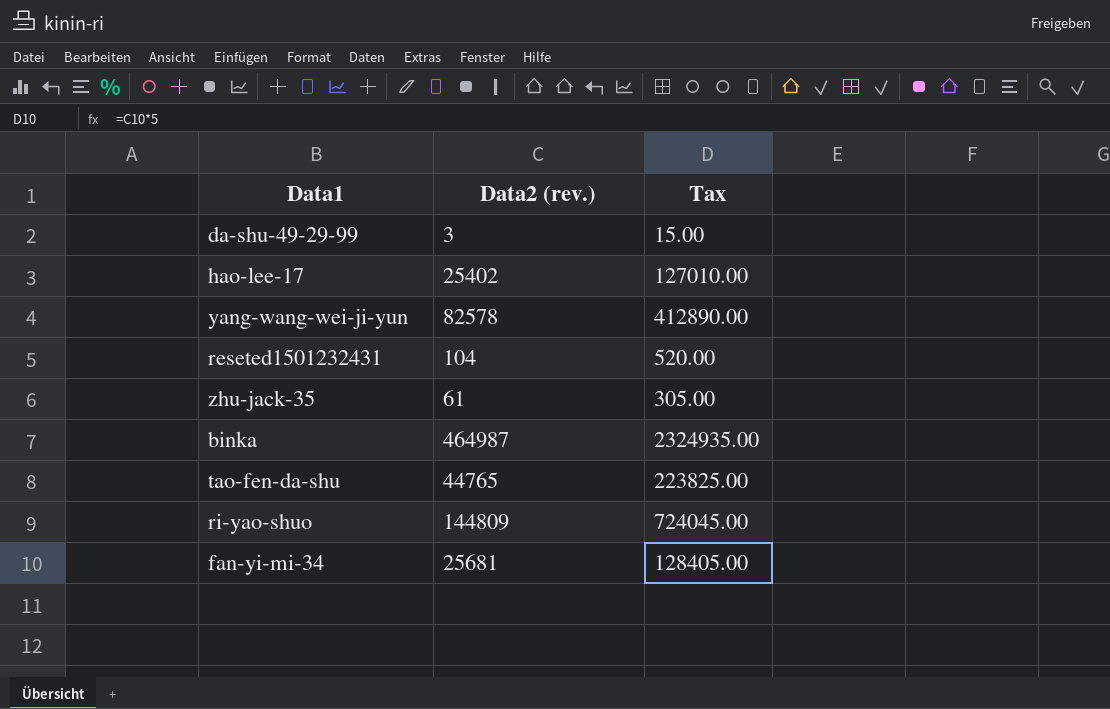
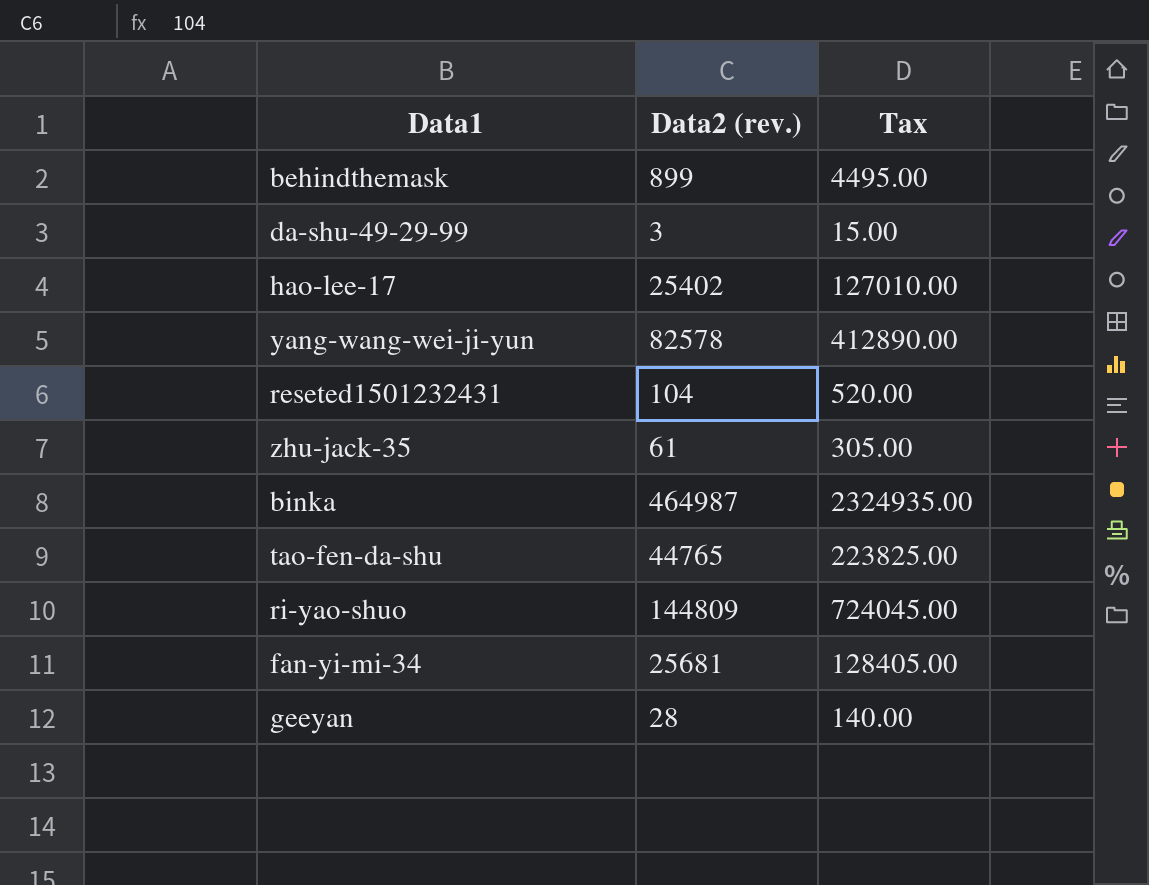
row behindthemask: none -> 899 | 4495.00
row geeyan: none -> 28 | 140.00

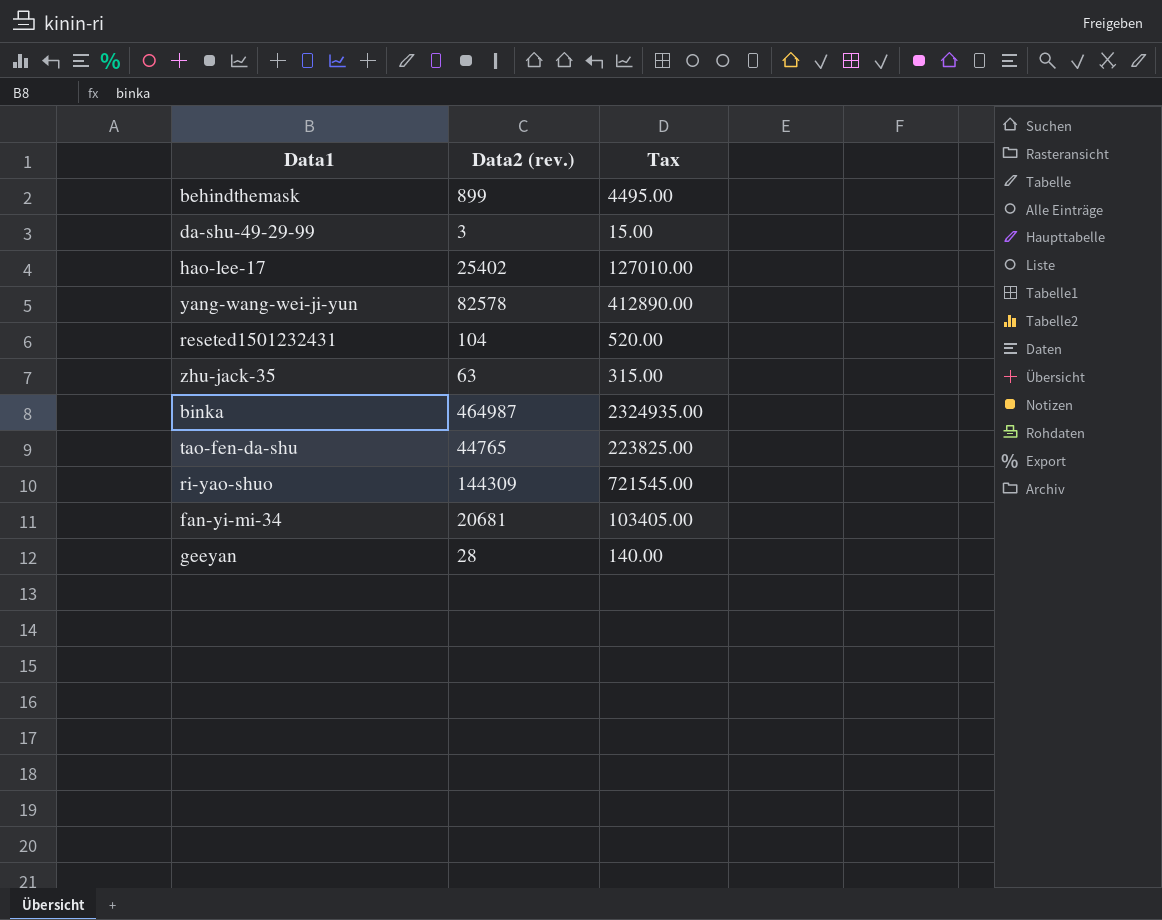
zhu-jack-35 | Data2 (rev.): 61 -> 63
zhu-jack-35 | Tax: 305.00 -> 315.00
ri-yao-shuo | Data2 (rev.): 144809 -> 144309
ri-yao-shuo | Tax: 724045.00 -> 721545.00
fan-yi-mi-34 | Data2 (rev.): 25681 -> 20681
fan-yi-mi-34 | Tax: 128405.00 -> 103405.00

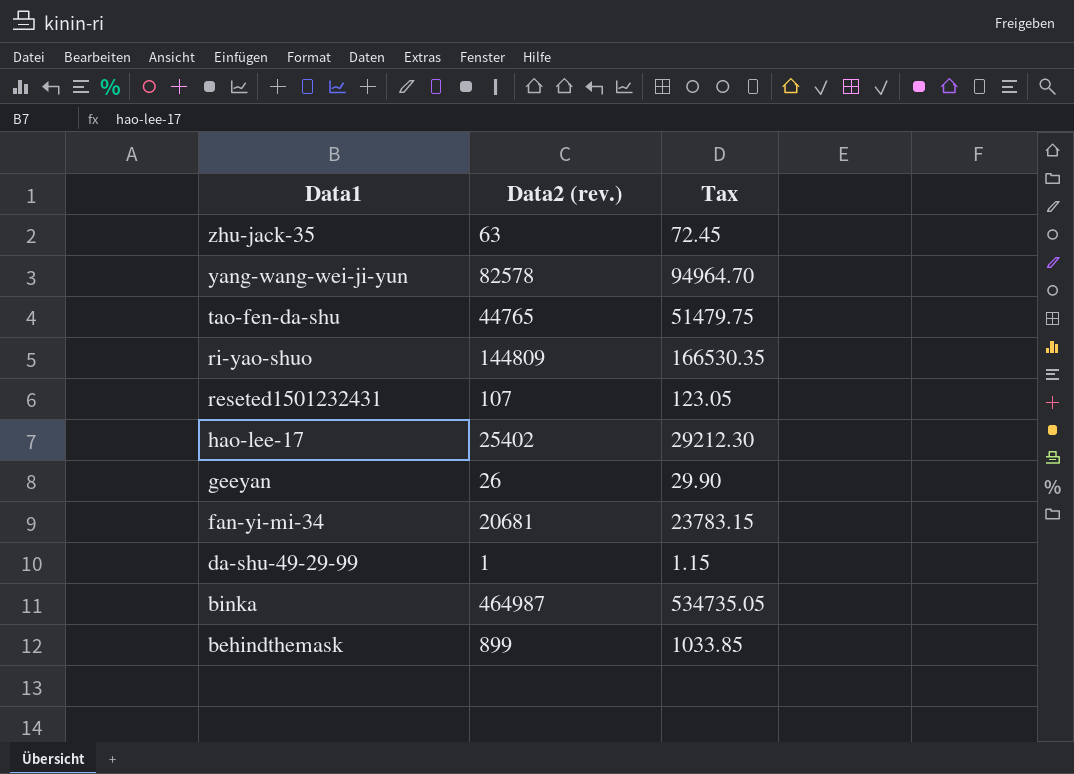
row order: none -> Data1 descending
column Tax | formula: [Data2 (rev.)] * 5 -> [Data2 (rev.)] * 1.15
ri-yao-shuo | Data2 (rev.): 144309 -> 144809
reseted1501232431 | Data2 (rev.): 104 -> 107
geeyan | Data2 (rev.): 28 -> 26
da-shu-49-29-99 | Data2 (rev.): 3 -> 1

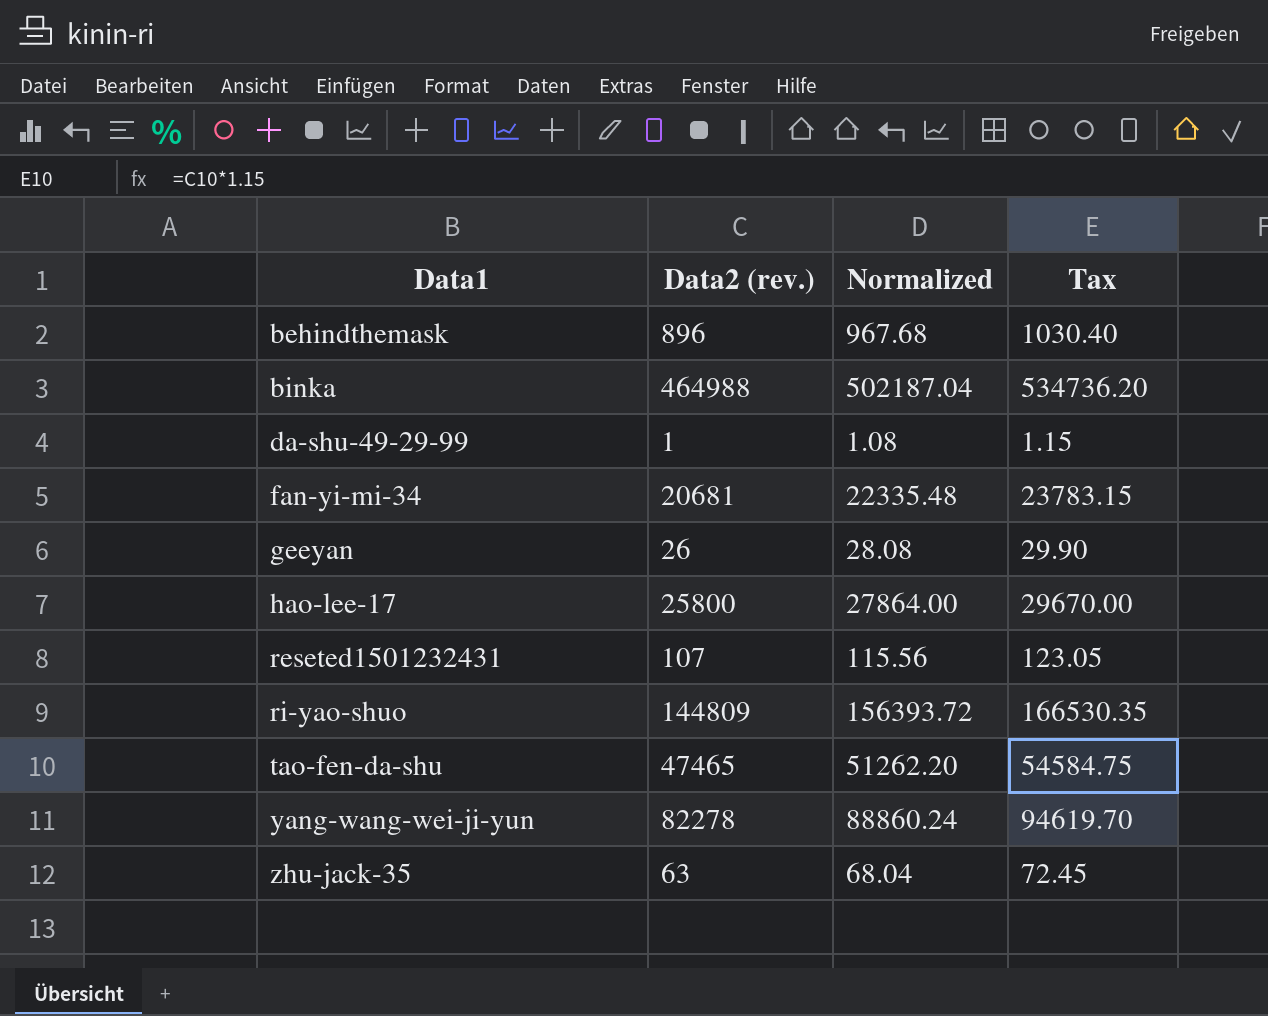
row order: Data1 descending -> Data1 ascending
column Normalized | formula: none -> [Data2 (rev.)] * 1.08
behindthemask | Data2 (rev.): 899 -> 896
behindthemask | Tax: 1033.85 -> 1030.40
binka | Data2 (rev.): 464987 -> 464988
binka | Tax: 534735.05 -> 534736.20
hao-lee-17 | Data2 (rev.): 25402 -> 25800
hao-lee-17 | Tax: 29212.30 -> 29670.00
tao-fen-da-shu | Data2 (rev.): 44765 -> 47465
tao-fen-da-shu | Tax: 51479.75 -> 54584.75
yang-wang-wei-ji-yun | Data2 (rev.): 82578 -> 82278
yang-wang-wei-ji-yun | Tax: 94964.70 -> 94619.70

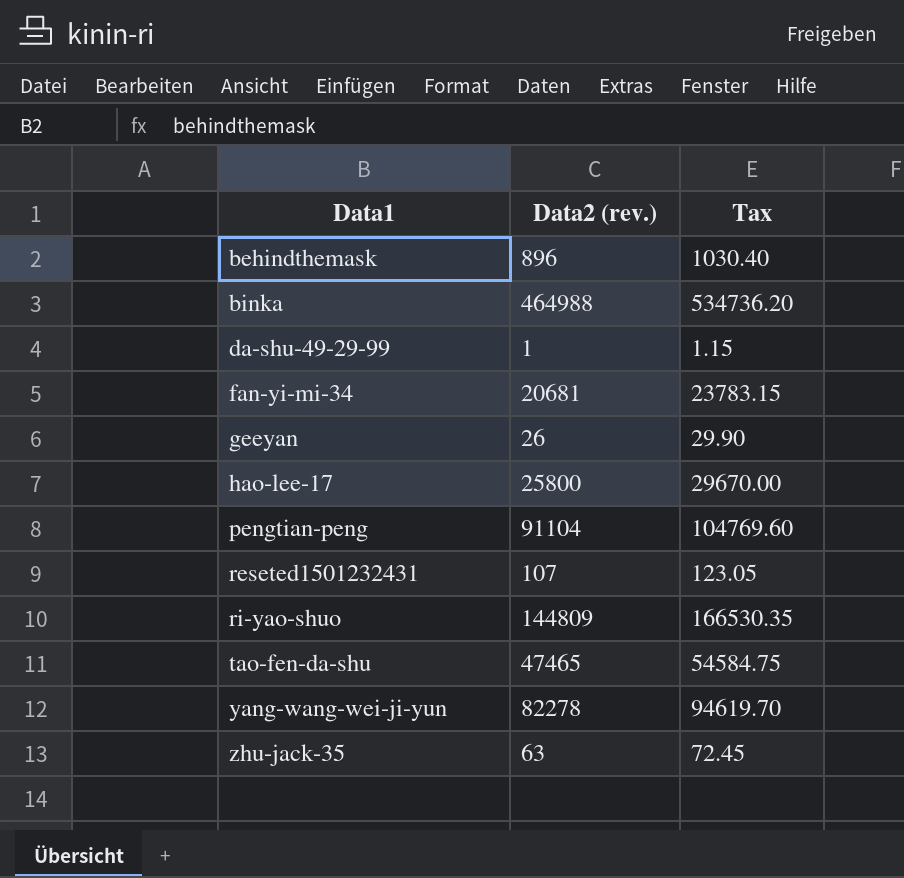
column Normalized | formula: [Data2 (rev.)] * 1.08 -> none
row pengtian-peng: none -> 91104 | 104769.60

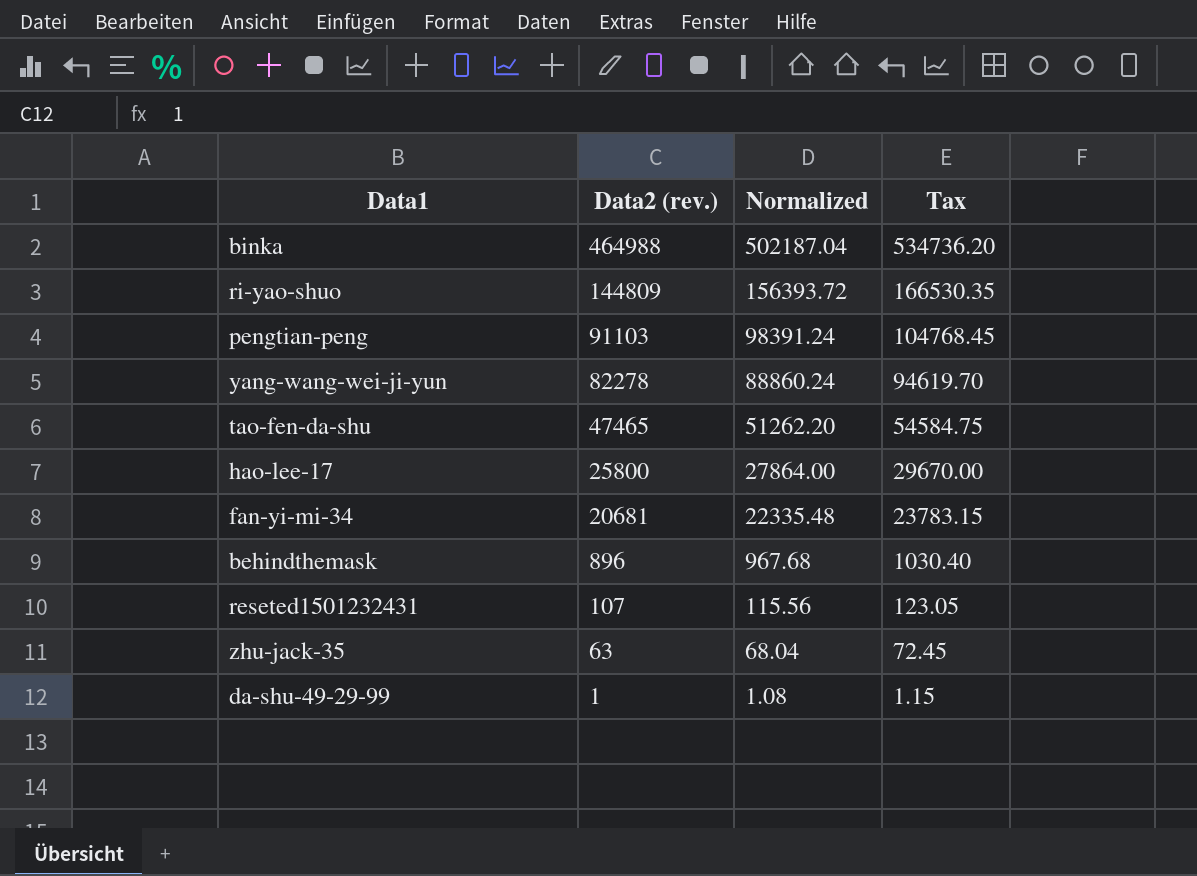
row order: Data1 ascending -> Data2 (rev.) descending
column Normalized | formula: none -> [Data2 (rev.)] * 1.08
row geeyan: 26 | 29.90 -> none
pengtian-peng | Data2 (rev.): 91104 -> 91103
pengtian-peng | Tax: 104769.60 -> 104768.45

